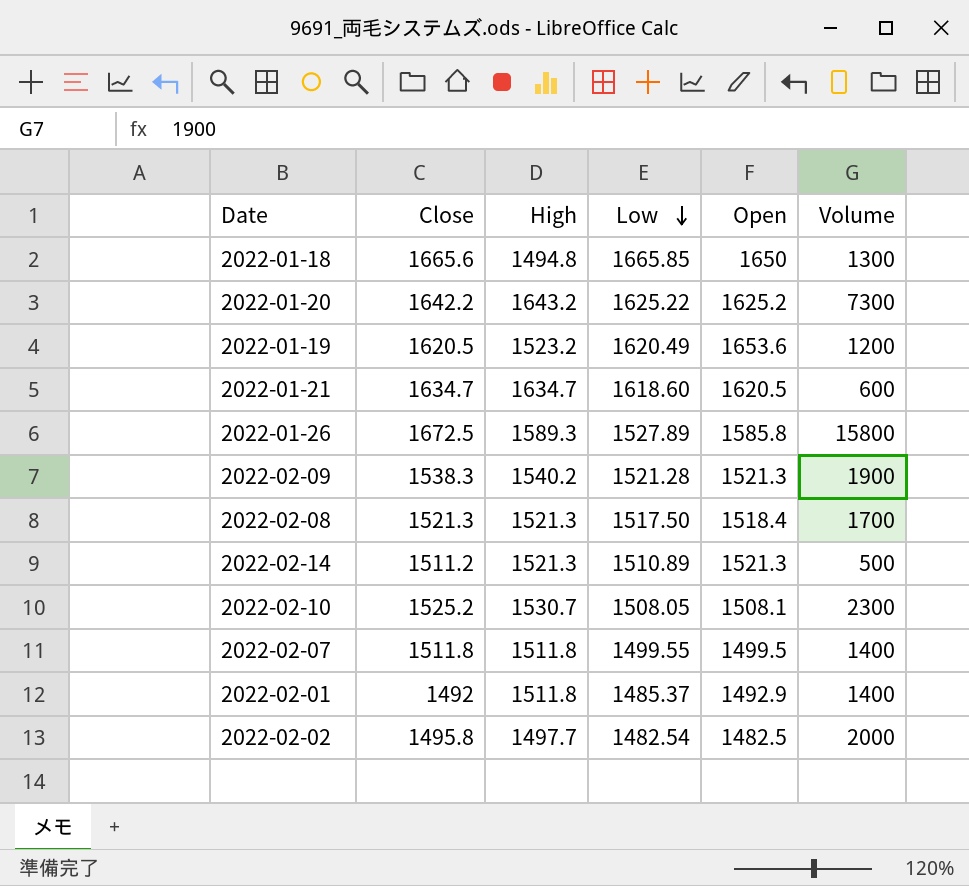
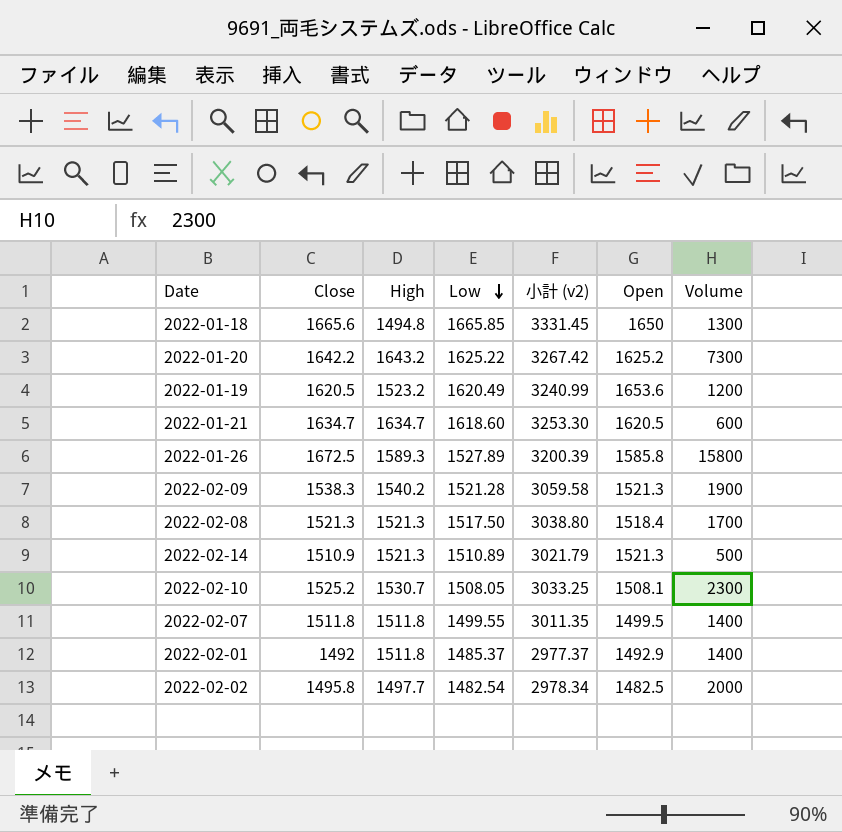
column 小計 (v2) | formula: none -> [Close] + [Low]
2022-02-14 | Close: 1511.2 -> 1510.9

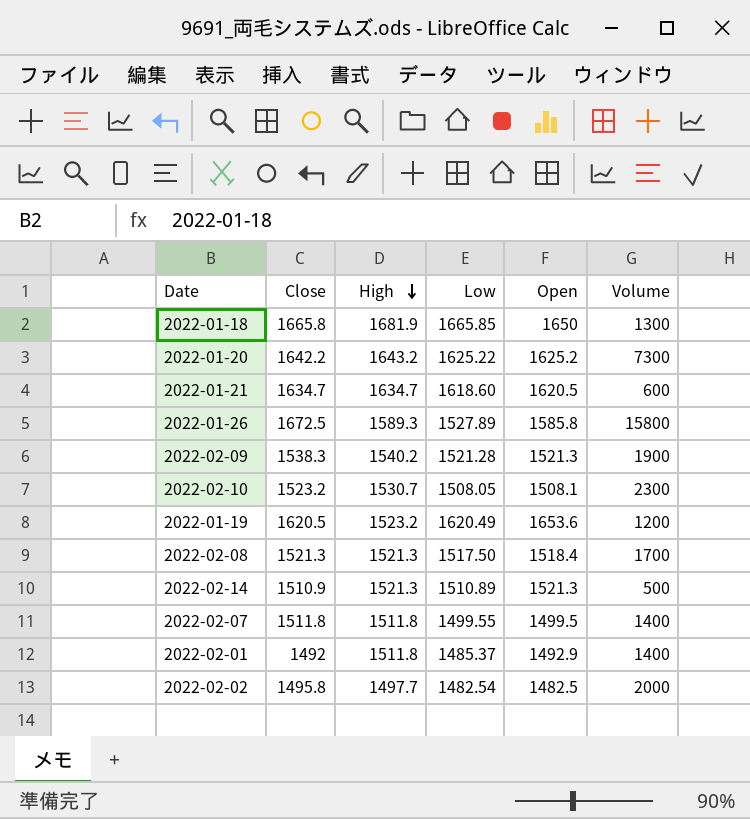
row order: Low descending -> High descending
column 小計 (v2) | formula: [Close] + [Low] -> none
2022-01-18 | Close: 1665.6 -> 1665.8
2022-01-18 | High: 1494.8 -> 1681.9
2022-02-10 | Close: 1525.2 -> 1523.2

